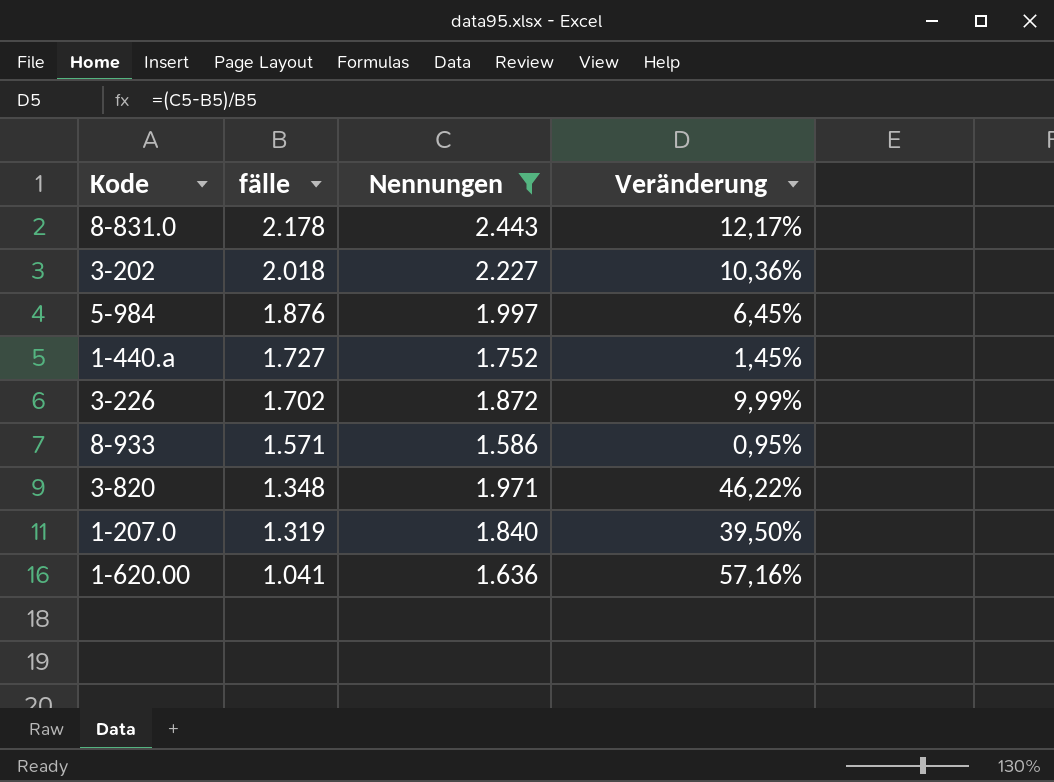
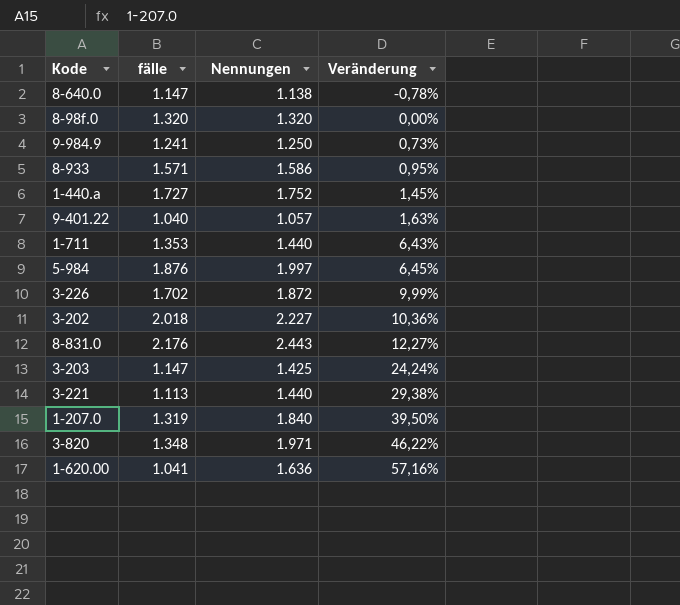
filter: Nennungen >= 1.586 -> none
row order: fälle descending -> Veränderung ascending
8-831.0 | fälle: 2.178 -> 2.176
8-831.0 | Veränderung: 12,17% -> 12,27%

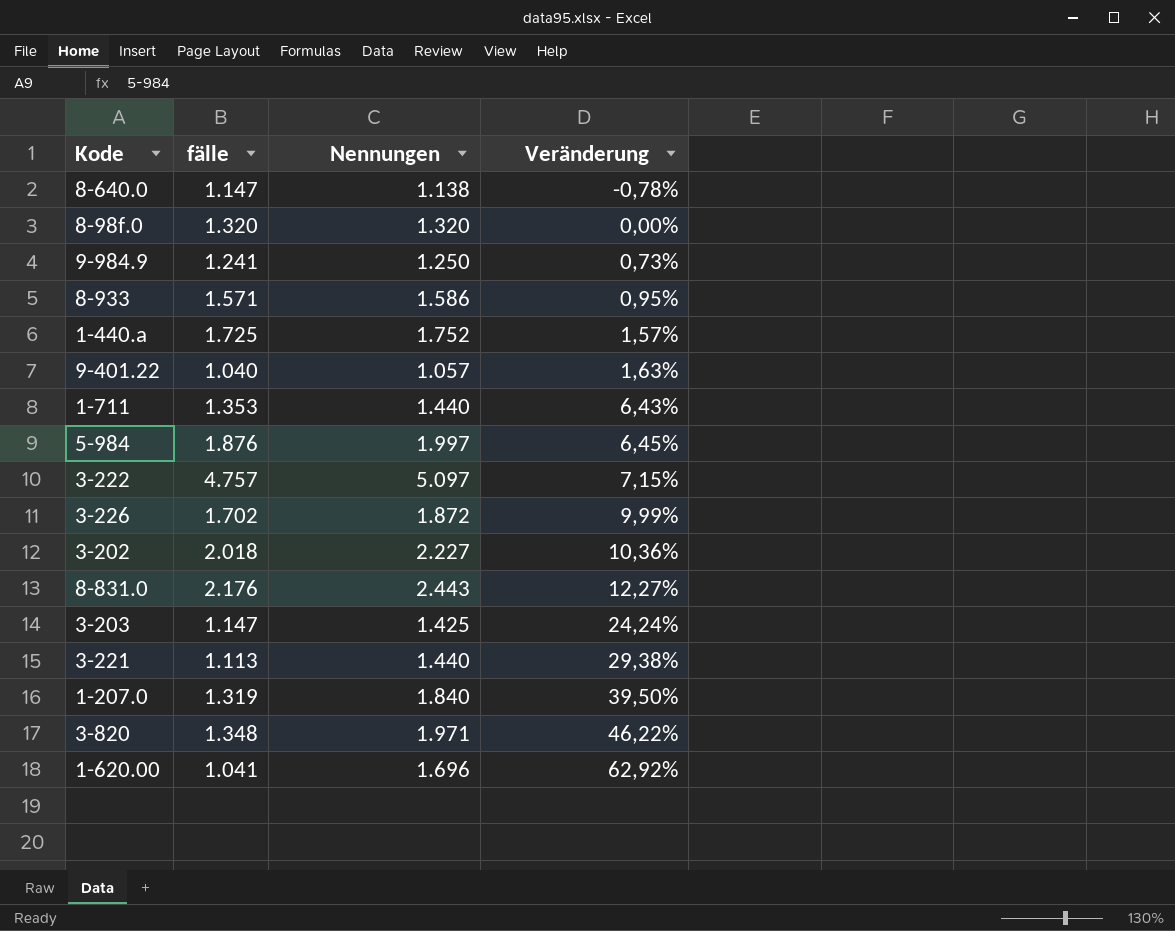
1-440.a | fälle: 1.727 -> 1.725
1-440.a | Veränderung: 1,45% -> 1,57%
row 3-222: none -> 4.757 | 5.097 | 7,15%
1-620.00 | Nennungen: 1.636 -> 1.696
1-620.00 | Veränderung: 57,16% -> 62,92%

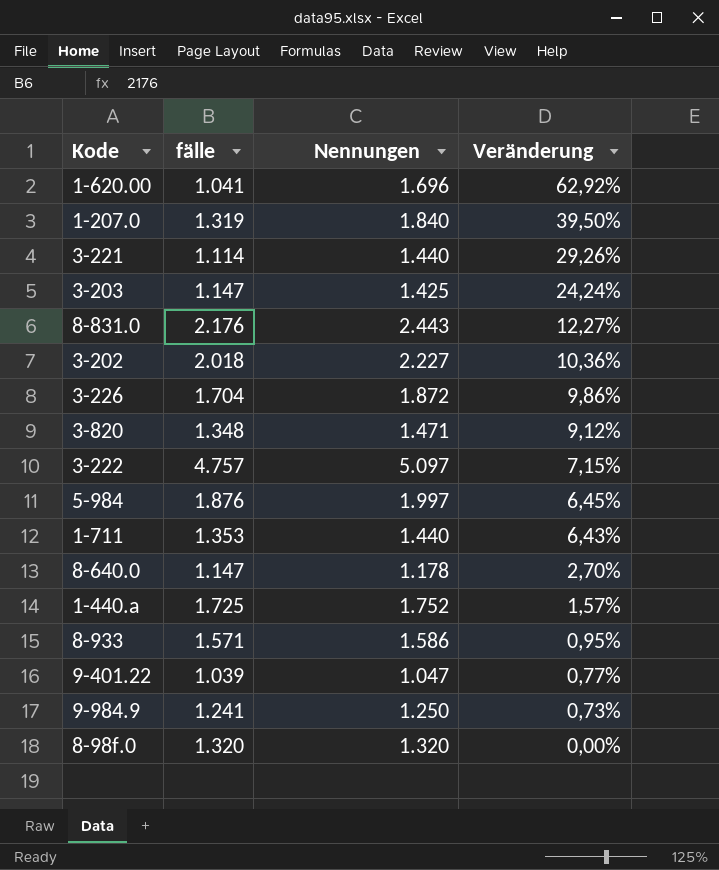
row order: Veränderung ascending -> Veränderung descending
3-221 | fälle: 1.113 -> 1.114
3-221 | Veränderung: 29,38% -> 29,26%
3-226 | fälle: 1.702 -> 1.704
3-226 | Veränderung: 9,99% -> 9,86%
3-820 | Nennungen: 1.971 -> 1.471
3-820 | Veränderung: 46,22% -> 9,12%
8-640.0 | Nennungen: 1.138 -> 1.178
8-640.0 | Veränderung: -0,78% -> 2,70%
9-401.22 | fälle: 1.040 -> 1.039
9-401.22 | Nennungen: 1.057 -> 1.047
9-401.22 | Veränderung: 1,63% -> 0,77%

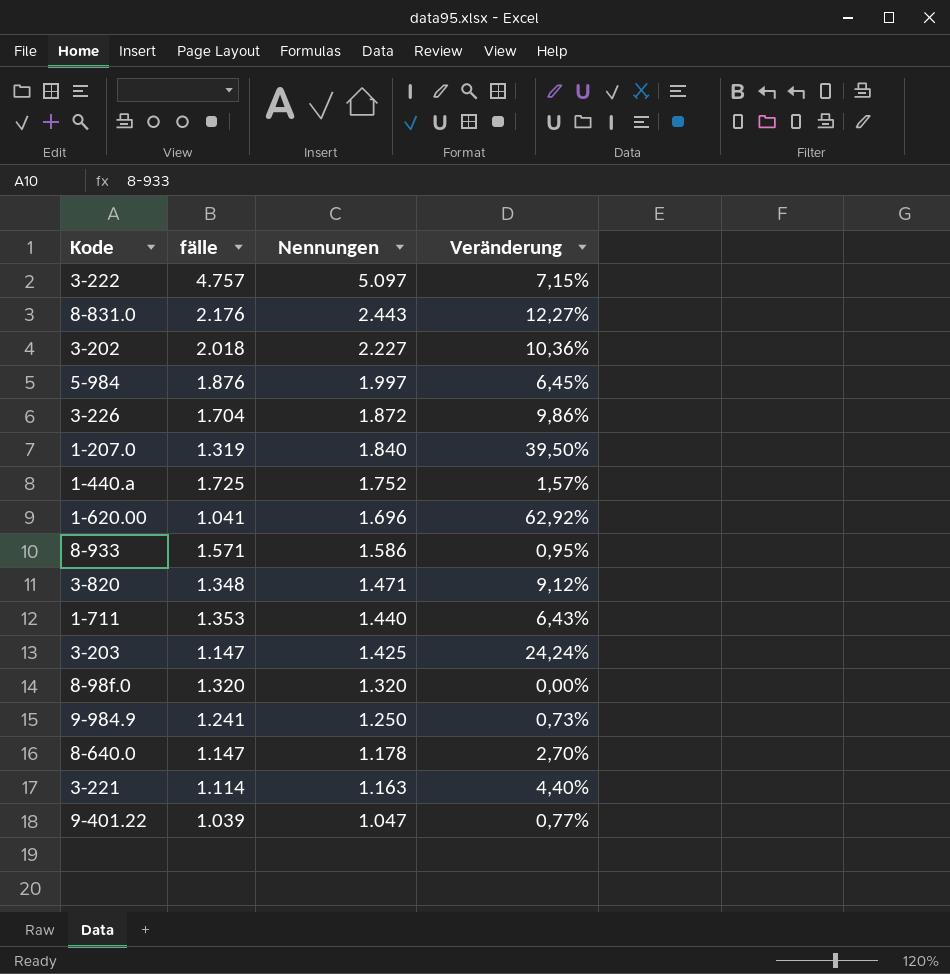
row order: Veränderung descending -> Nennungen descending
3-221 | Nennungen: 1.440 -> 1.163
3-221 | Veränderung: 29,26% -> 4,40%

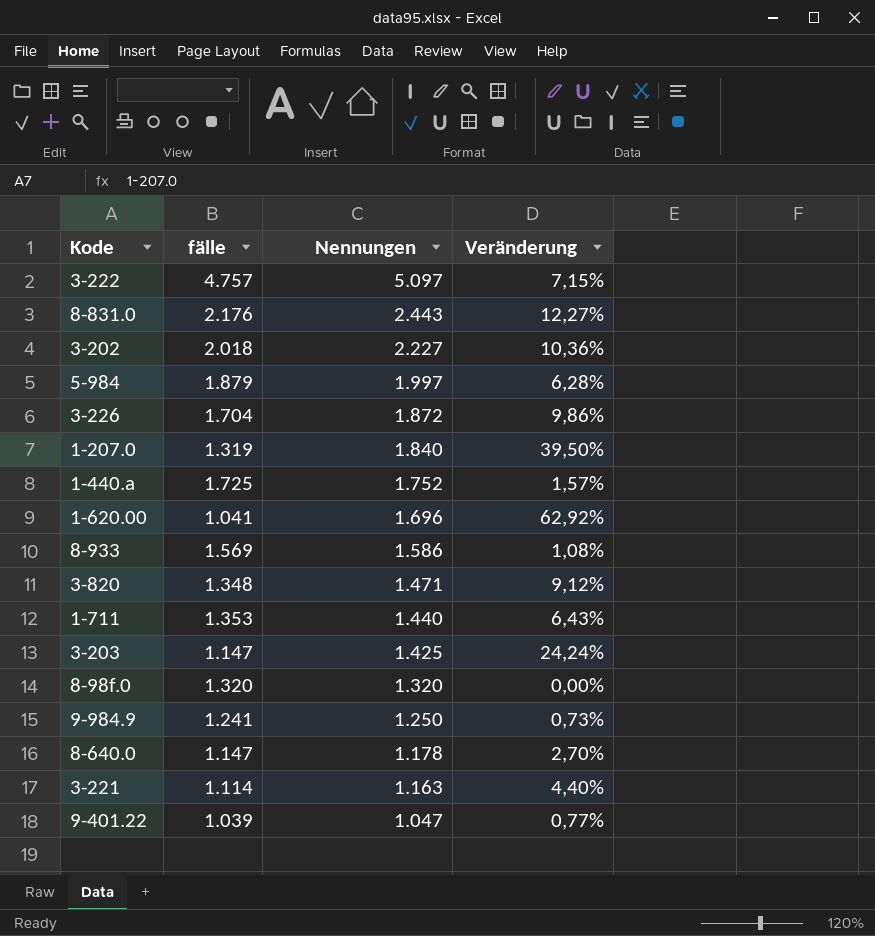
5-984 | fälle: 1.876 -> 1.879
5-984 | Veränderung: 6,45% -> 6,28%
8-933 | fälle: 1.571 -> 1.569
8-933 | Veränderung: 0,95% -> 1,08%

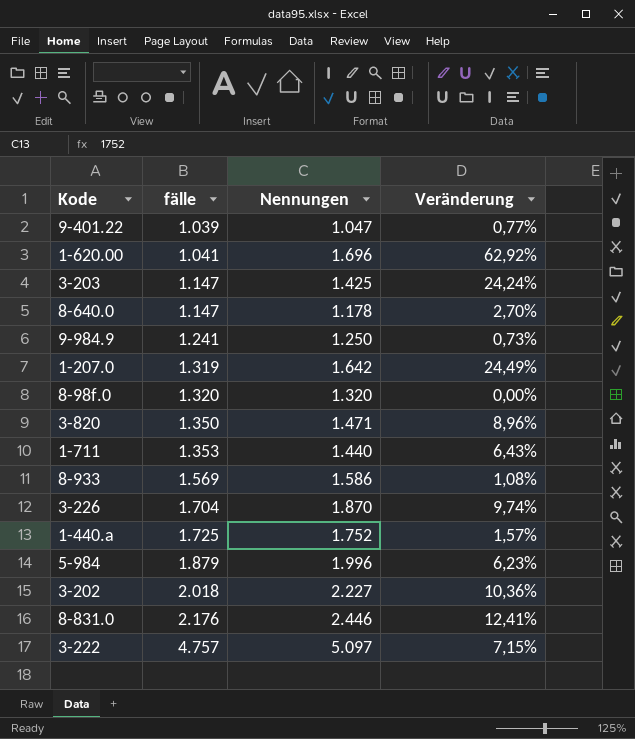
row order: Nennungen descending -> fälle ascending
row 3-221: 1.114 | 1.163 | 4,40% -> none
1-207.0 | Nennungen: 1.840 -> 1.642
1-207.0 | Veränderung: 39,50% -> 24,49%
3-820 | fälle: 1.348 -> 1.350
3-820 | Veränderung: 9,12% -> 8,96%
3-226 | Nennungen: 1.872 -> 1.870
3-226 | Veränderung: 9,86% -> 9,74%
5-984 | Nennungen: 1.997 -> 1.996
5-984 | Veränderung: 6,28% -> 6,23%
8-831.0 | Nennungen: 2.443 -> 2.446
8-831.0 | Veränderung: 12,27% -> 12,41%

